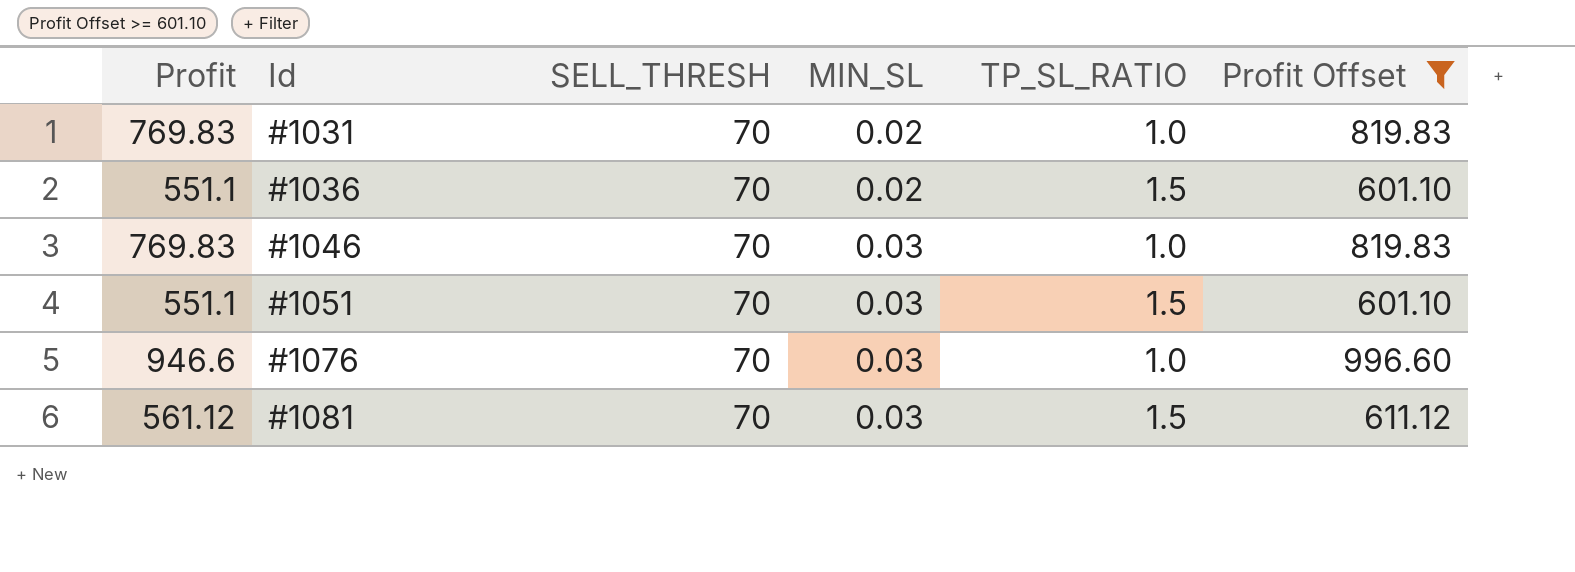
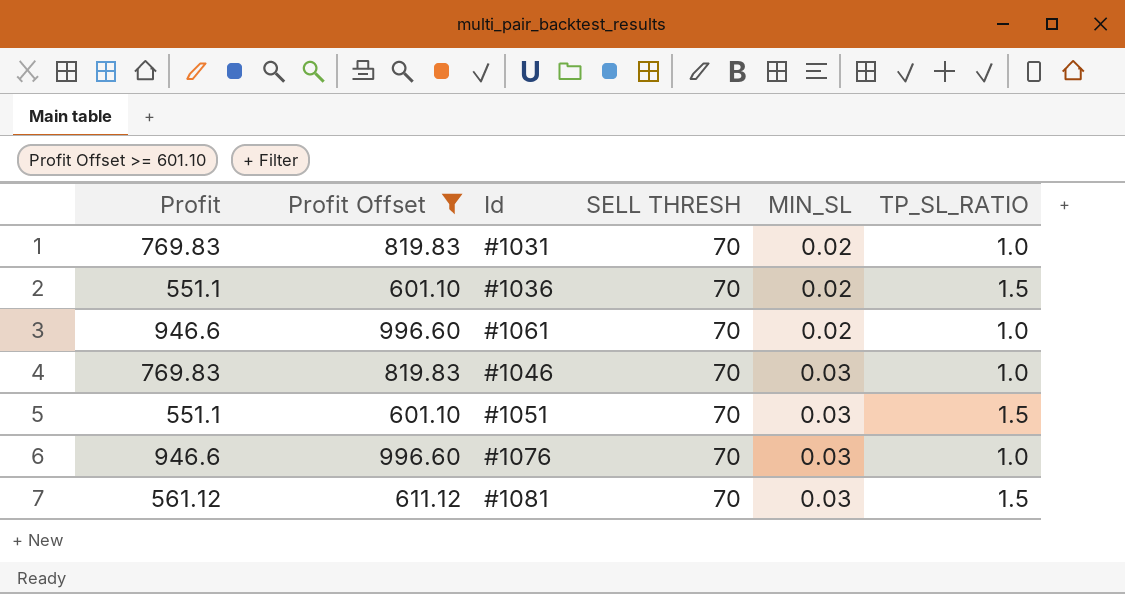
column Profit Offset | position: 6 -> 2
column name: SELL_THRESH -> SELL THRESH
row #1061: none -> 946.6 | 996.60 | 70 | 0.02 | 1.0

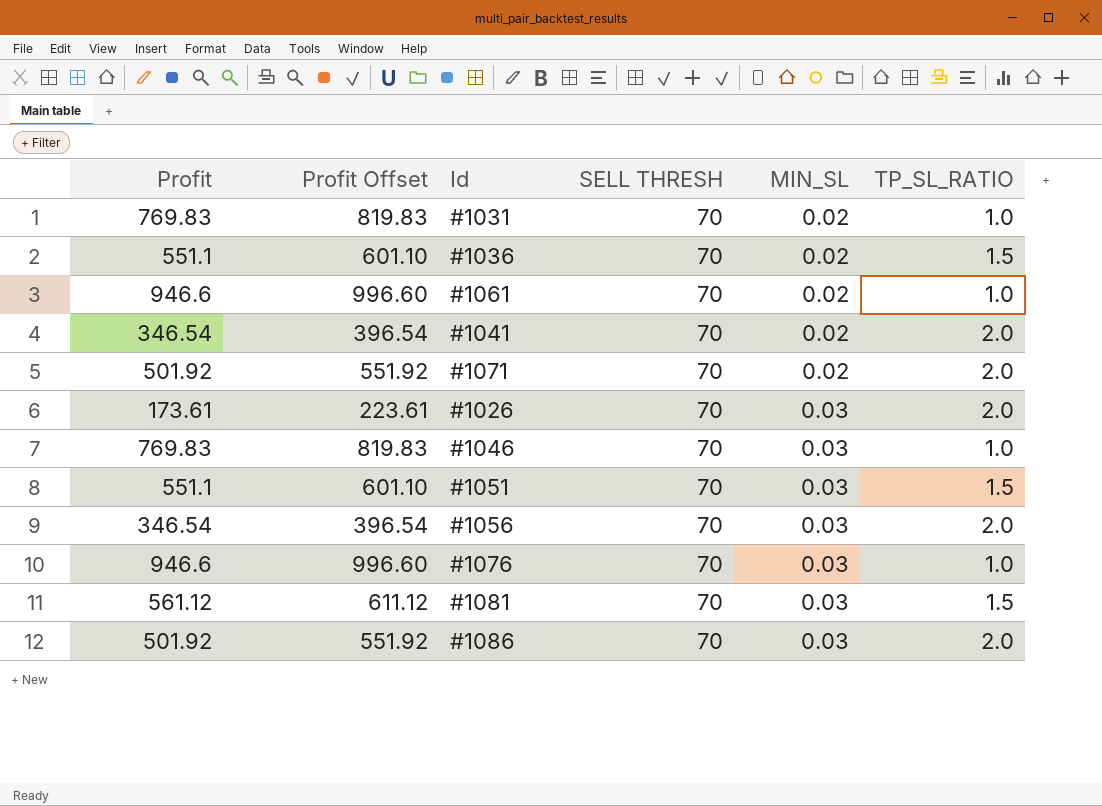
filter: Profit Offset >= 601.10 -> none

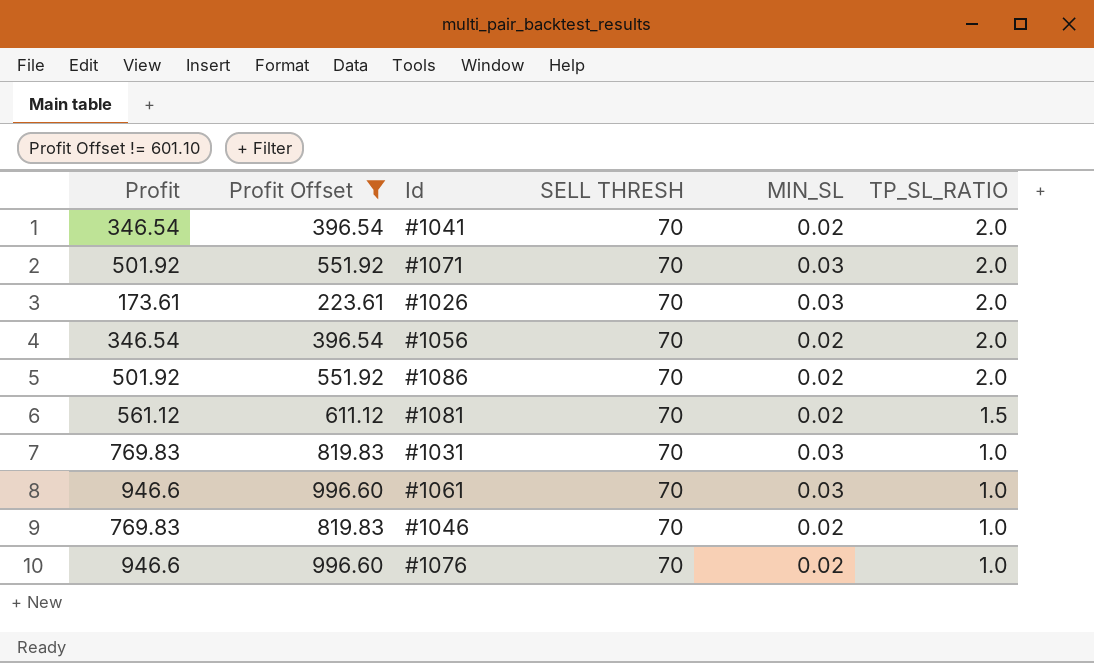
filter: none -> Profit Offset != 601.10
row order: MIN_SL ascending -> TP_SL_RATIO descending
#1071 | MIN_SL: 0.02 -> 0.03
#1056 | MIN_SL: 0.03 -> 0.02
#1086 | MIN_SL: 0.03 -> 0.02
#1081 | MIN_SL: 0.03 -> 0.02
#1031 | MIN_SL: 0.02 -> 0.03
#1061 | MIN_SL: 0.02 -> 0.03
#1046 | MIN_SL: 0.03 -> 0.02
#1076 | MIN_SL: 0.03 -> 0.02

